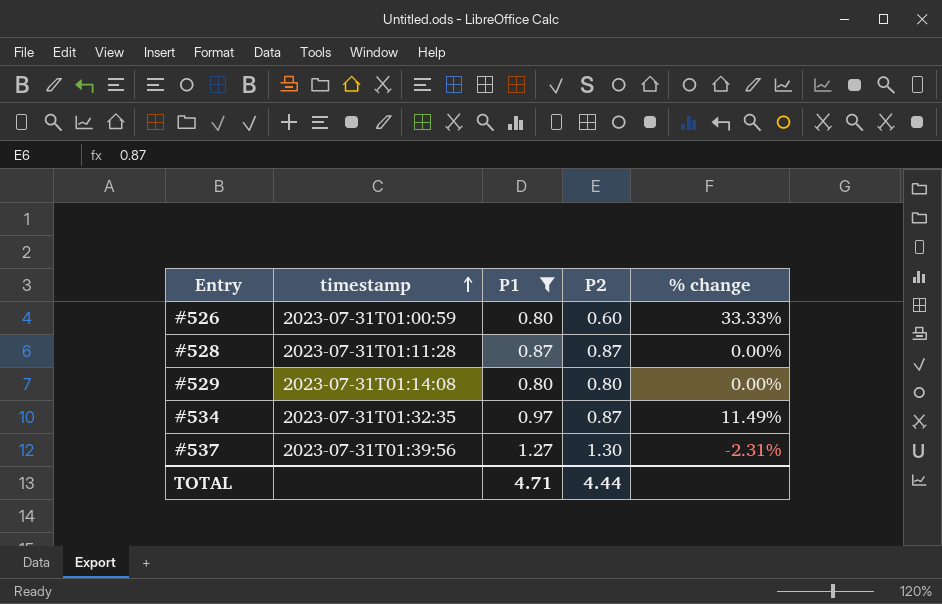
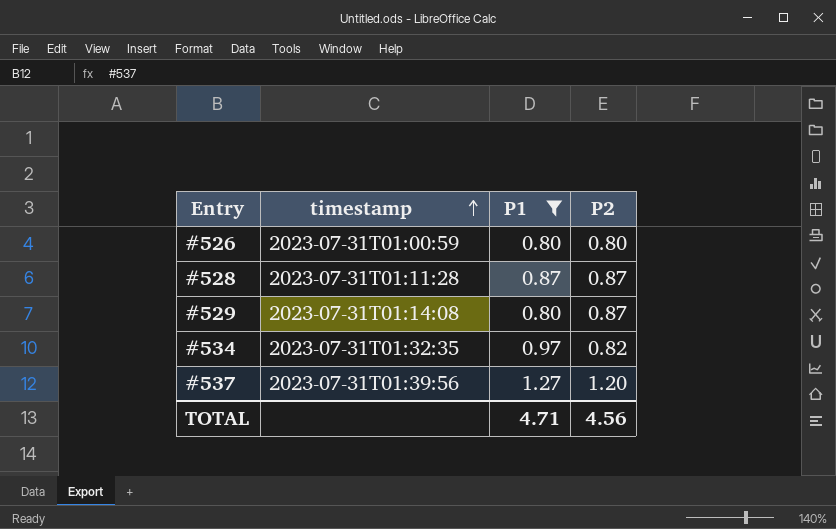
column % change | formula: ([P1] - [P2]) / [P2] -> none
#526 | P2: 0.60 -> 0.80
#529 | P2: 0.80 -> 0.87
#534 | P2: 0.87 -> 0.82
#537 | P2: 1.30 -> 1.20
TOTAL | P2: 4.44 -> 4.56

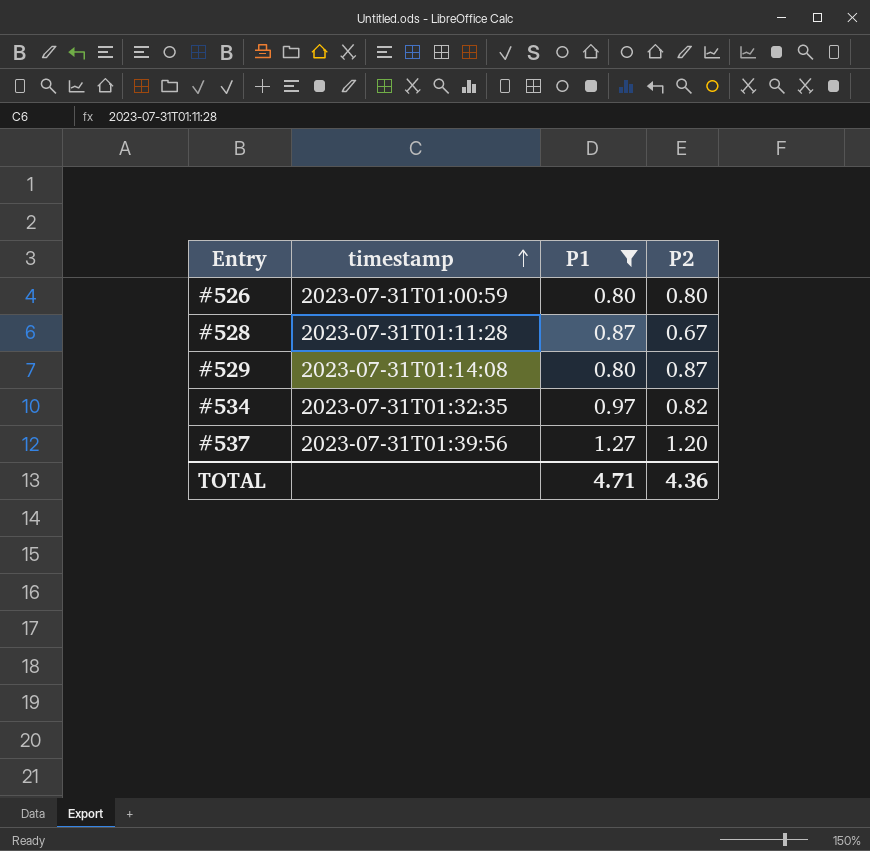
#528 | P2: 0.87 -> 0.67
TOTAL | P2: 4.56 -> 4.36

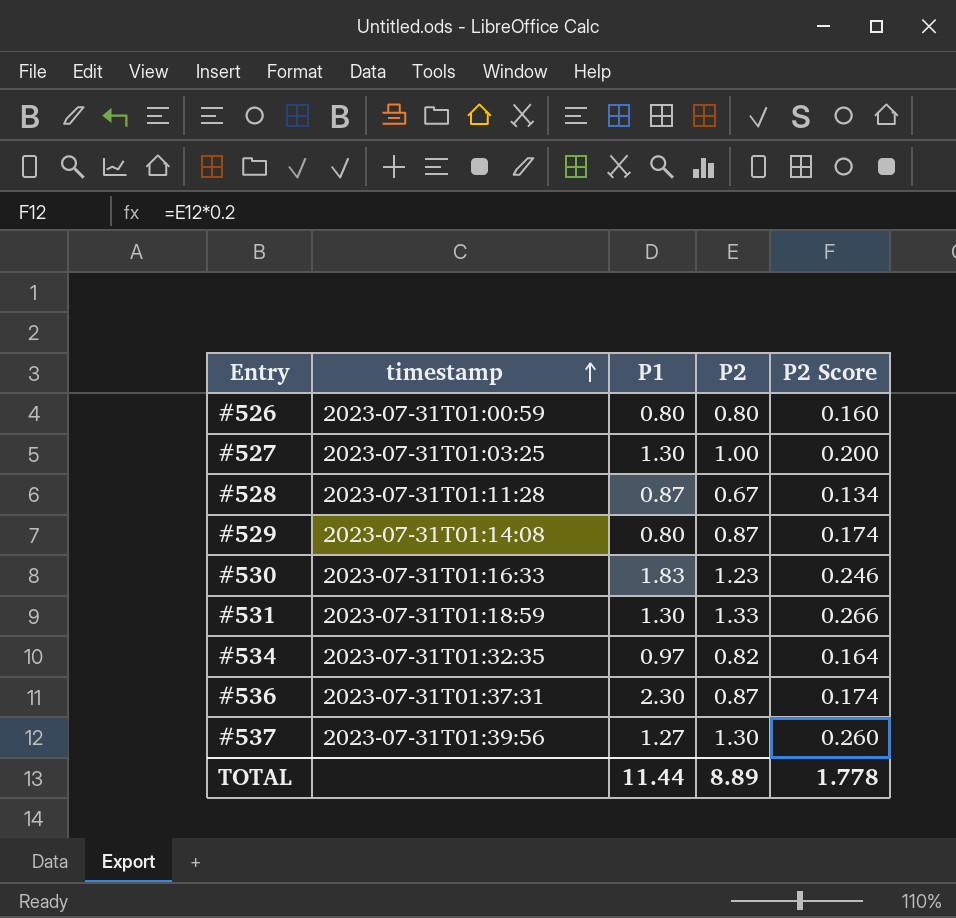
filter: P1 <= 1.27 -> none
column P2 Score | formula: none -> [P2] * 0.2
#537 | P2: 1.20 -> 1.30
TOTAL | P1: 4.71 -> 11.44
TOTAL | P2: 4.36 -> 8.89

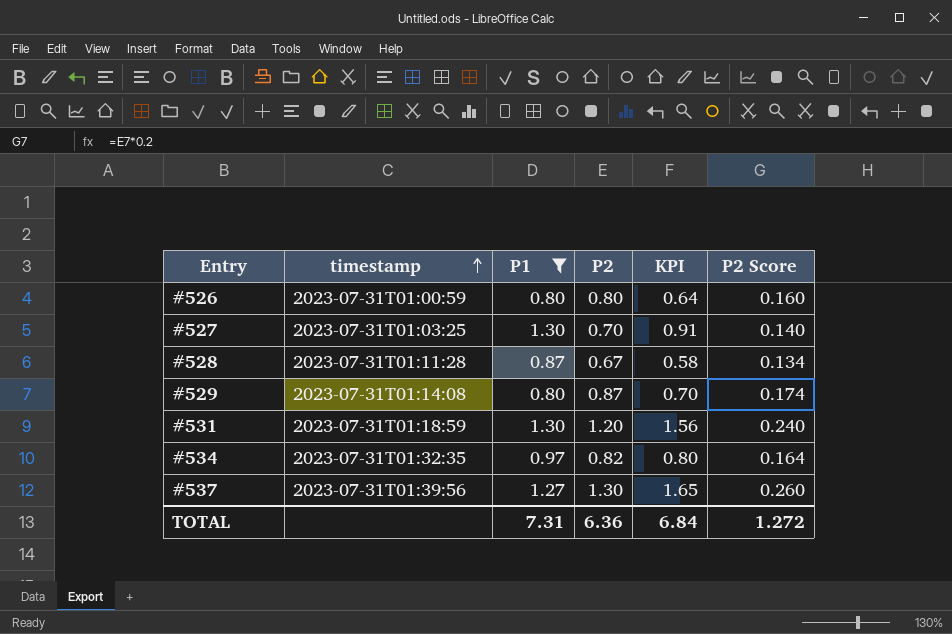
filter: none -> P1 <= 1.30
column KPI | formula: none -> [P1] * [P2]
#527 | P2: 1.00 -> 0.70
#527 | P2 Score: 0.200 -> 0.140
#531 | P2: 1.33 -> 1.20
#531 | P2 Score: 0.266 -> 0.240
TOTAL | P1: 11.44 -> 7.31
TOTAL | P2: 8.89 -> 6.36
TOTAL | P2 Score: 1.778 -> 1.272

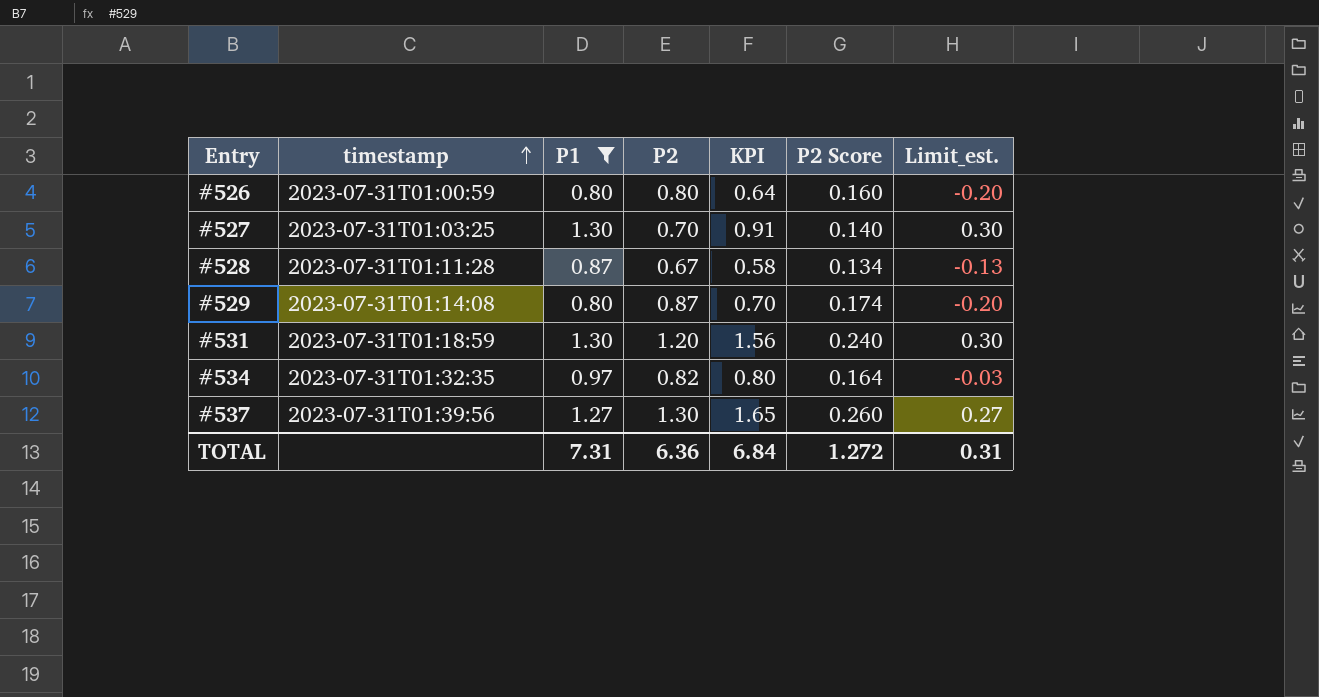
column Limit_est. | formula: none -> [P1] - 1

